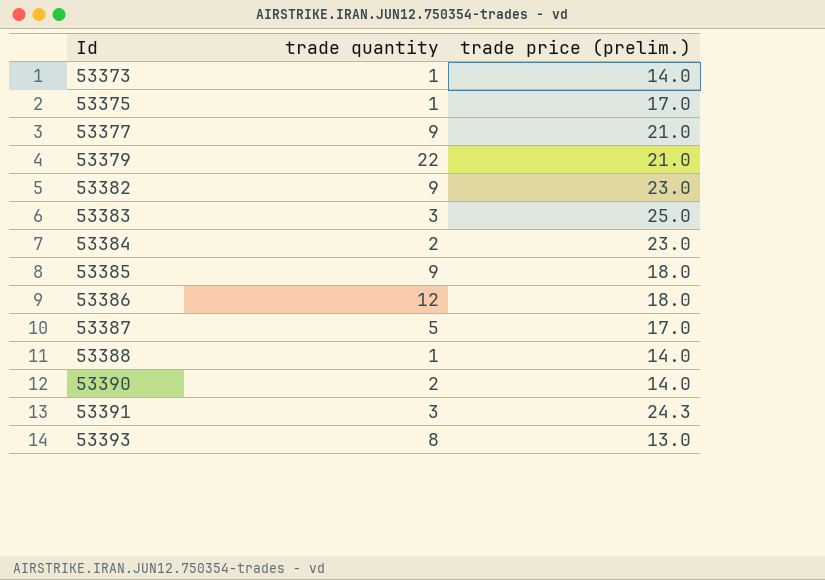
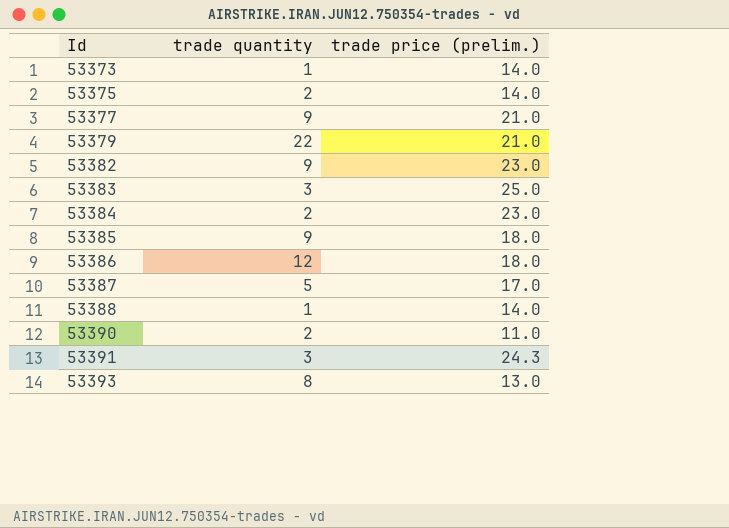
53375 | trade quantity: 1 -> 2
53375 | trade price (prelim.): 17.0 -> 14.0
53390 | trade price (prelim.): 14.0 -> 11.0

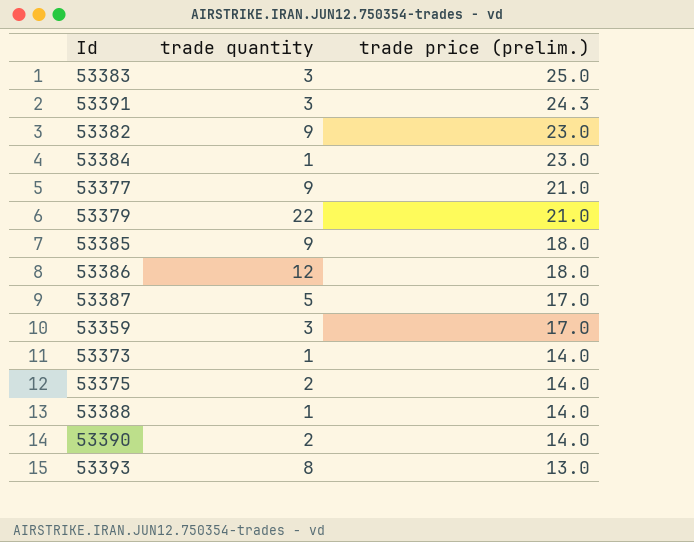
row order: Id ascending -> trade price (prelim.) descending
53384 | trade quantity: 2 -> 1
row 53359: none -> 3 | 17.0
53390 | trade price (prelim.): 11.0 -> 14.0

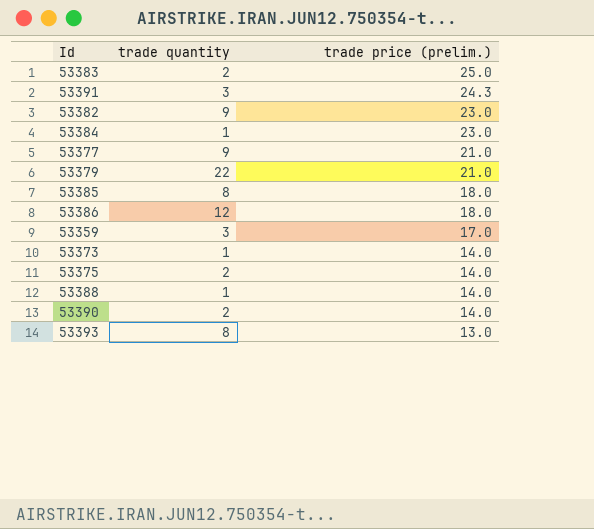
row 53387: 5 | 17.0 -> none
53383 | trade quantity: 3 -> 2
53385 | trade quantity: 9 -> 8

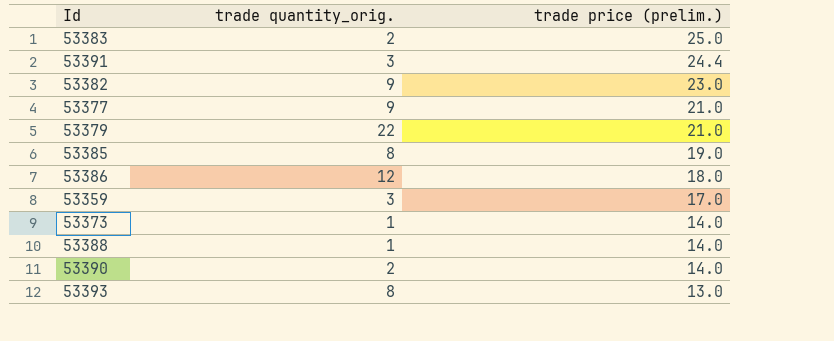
column name: trade quantity -> trade quantity_orig.
row 53384: 1 | 23.0 -> none
row 53375: 2 | 14.0 -> none
53391 | trade price (prelim.): 24.3 -> 24.4
53385 | trade price (prelim.): 18.0 -> 19.0

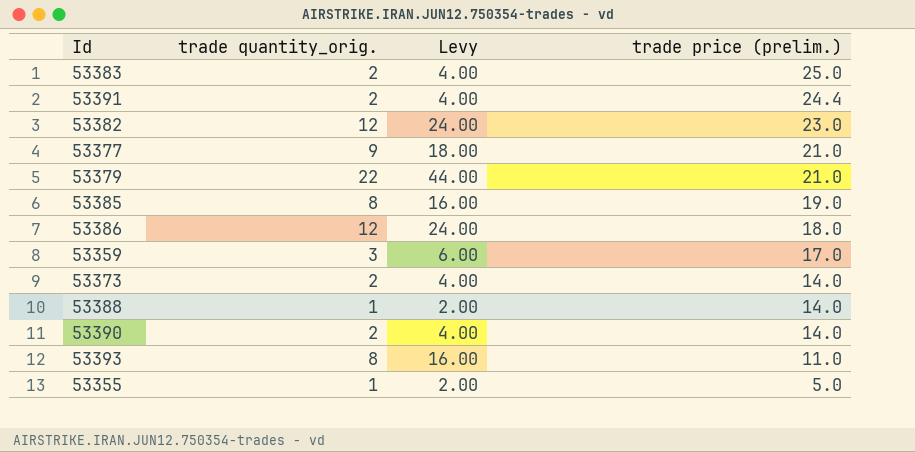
column Levy | formula: none -> [trade quantity_orig.] * 2
53391 | trade quantity_orig.: 3 -> 2
53382 | trade quantity_orig.: 9 -> 12
53373 | trade quantity_orig.: 1 -> 2
53393 | trade price (prelim.): 13.0 -> 11.0
row 53355: none -> 1 | 2.00 | 5.0

